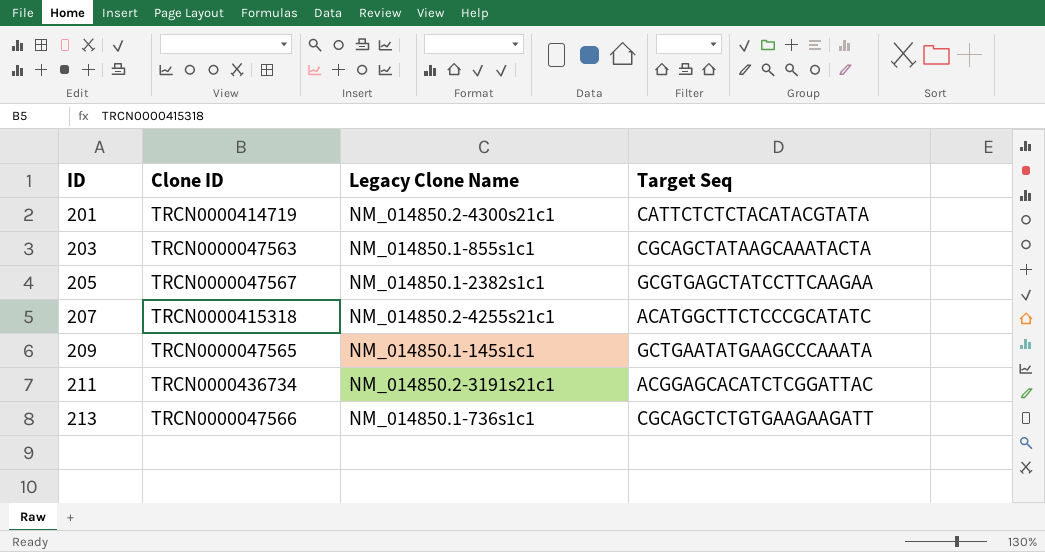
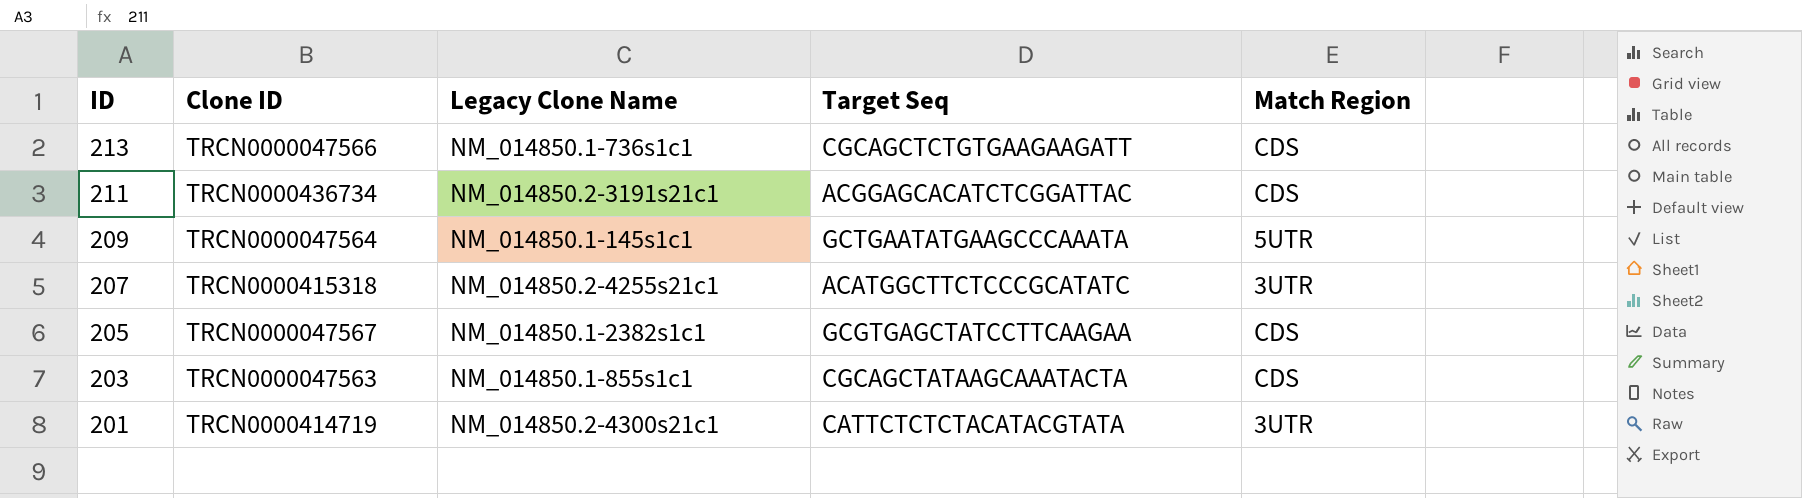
row order: ID ascending -> ID descending
column Match Region | position: none -> 5
209 | Clone ID: TRCN0000047565 -> TRCN0000047564

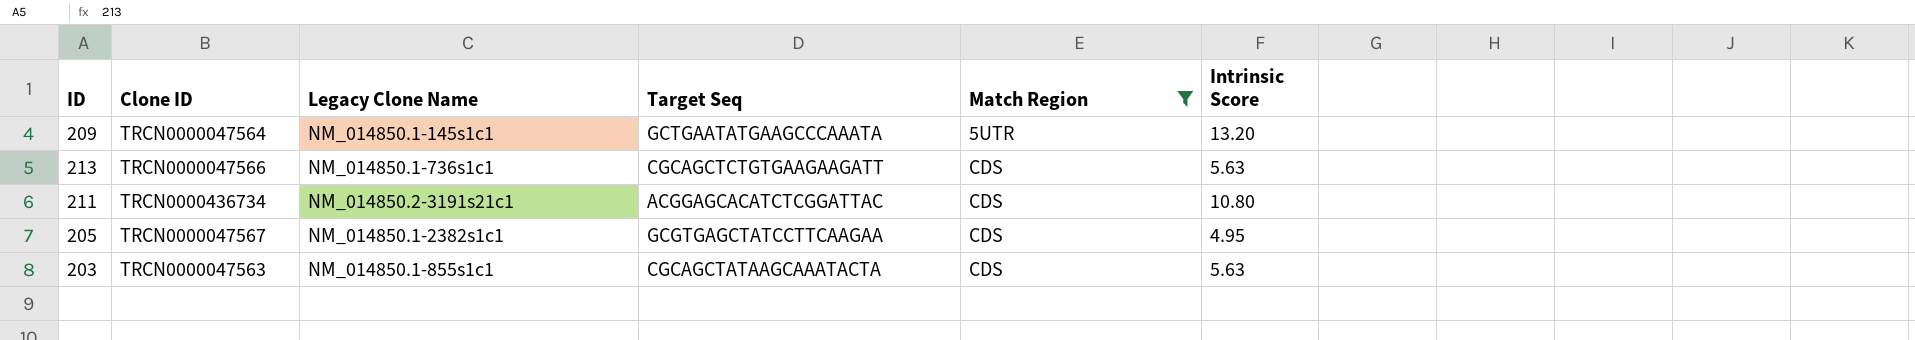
filter: none -> Match Region != 3UTR
row order: ID descending -> Match Region ascending
column Intrinsic Score | position: none -> 6

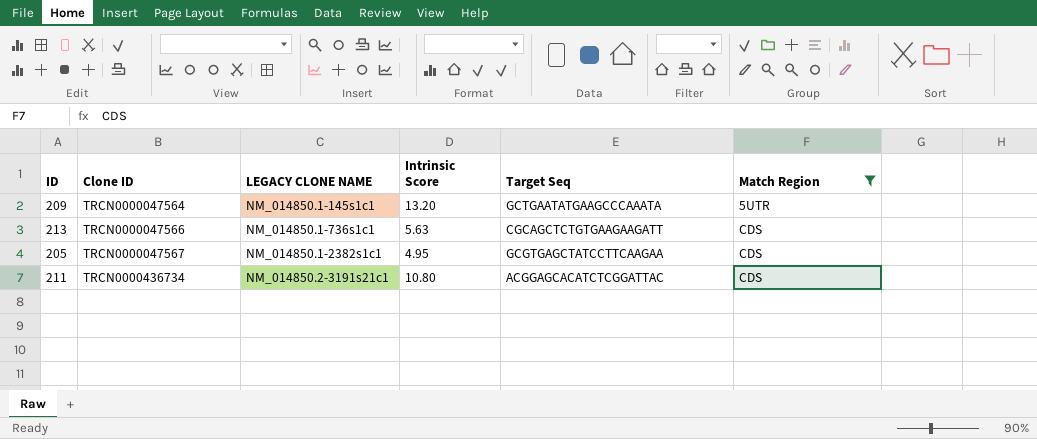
row order: Match Region ascending -> Clone ID ascending
column name: Legacy Clone Name -> LEGACY CLONE NAME
column Intrinsic Score | position: 6 -> 4
row 203: TRCN0000047563 | NM_014850.1-855s1c1 | CGCAGCTATAAGCAAATACTA | CDS | 5.63 -> none

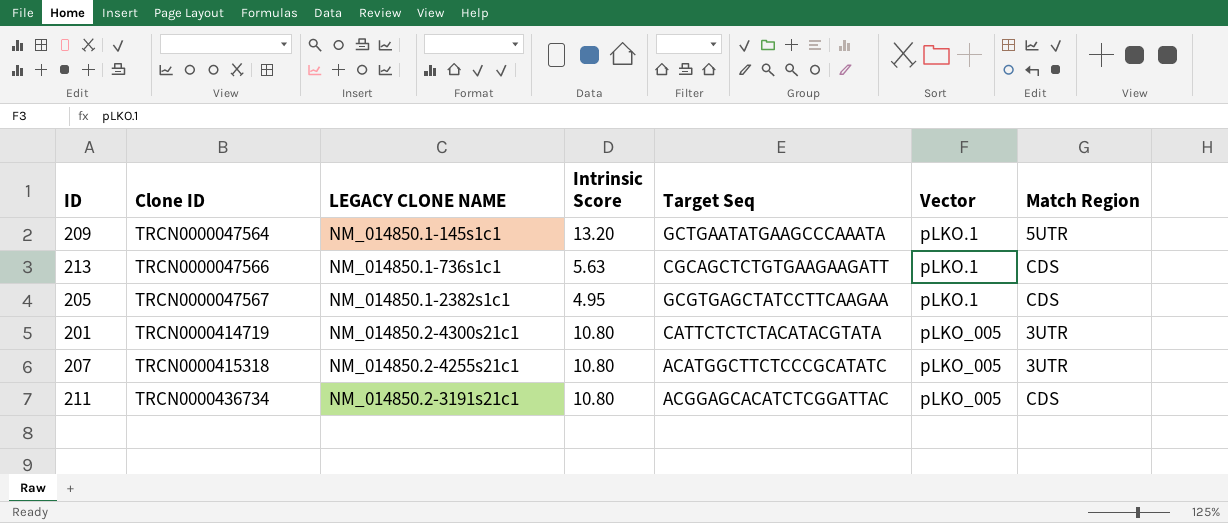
filter: Match Region != 3UTR -> none
column Vector | position: none -> 6

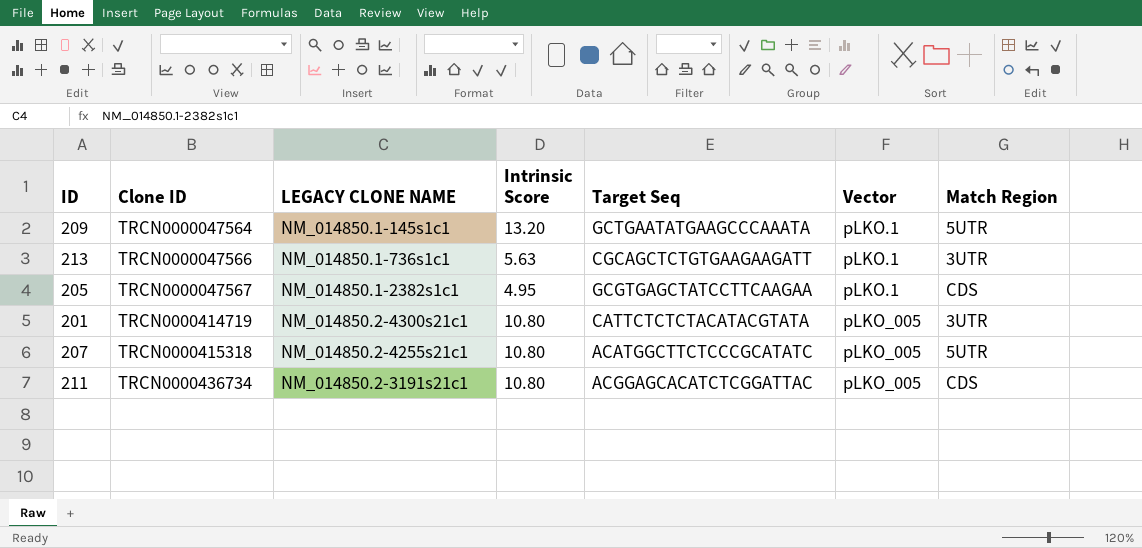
213 | Match Region: CDS -> 3UTR
207 | Match Region: 3UTR -> 5UTR

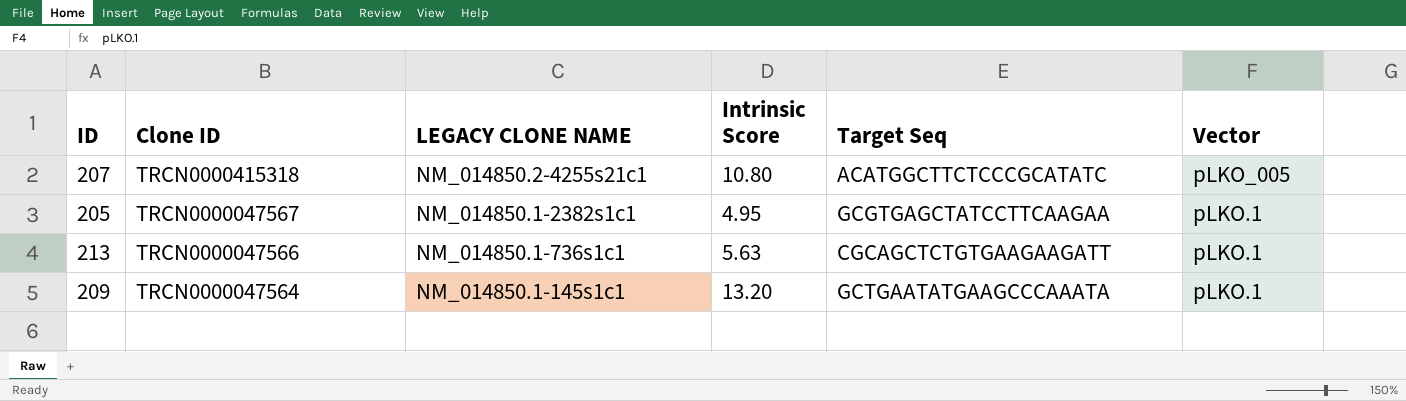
row order: Clone ID ascending -> Clone ID descending
column Match Region | position: 7 -> none
row 201: TRCN0000414719 | NM_014850.2-4300s21c1 | 10.80 | CATTCTCTCTACATACGTATA | pLKO_005 | 3UTR -> none
row 211: TRCN0000436734 | NM_014850.2-3191s21c1 | 10.80 | ACGGAGCACATCTCGGATTAC | pLKO_005 | CDS -> none

